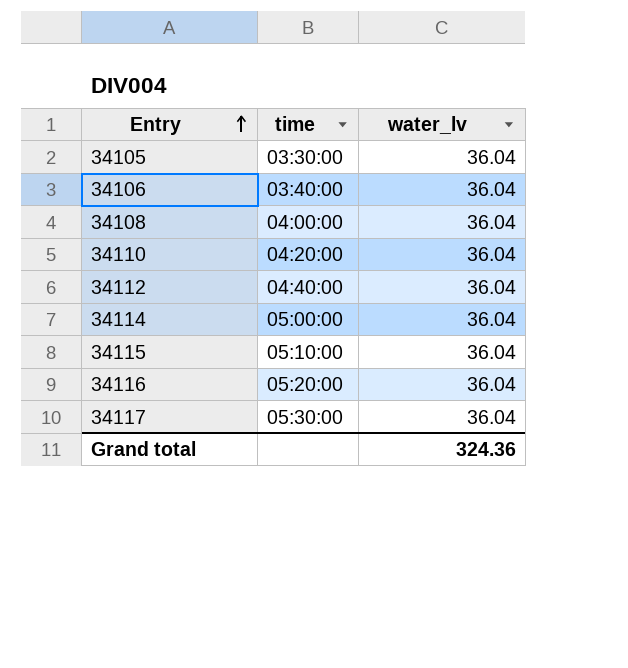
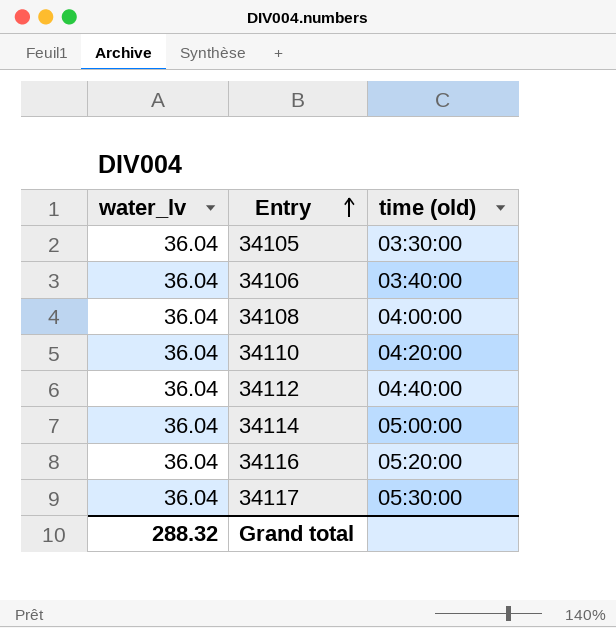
column water_lv | position: 3 -> 1
column name: time -> time (old)
row 34115: 05:10:00 | 36.04 -> none
Grand total | water_lv: 324.36 -> 288.32

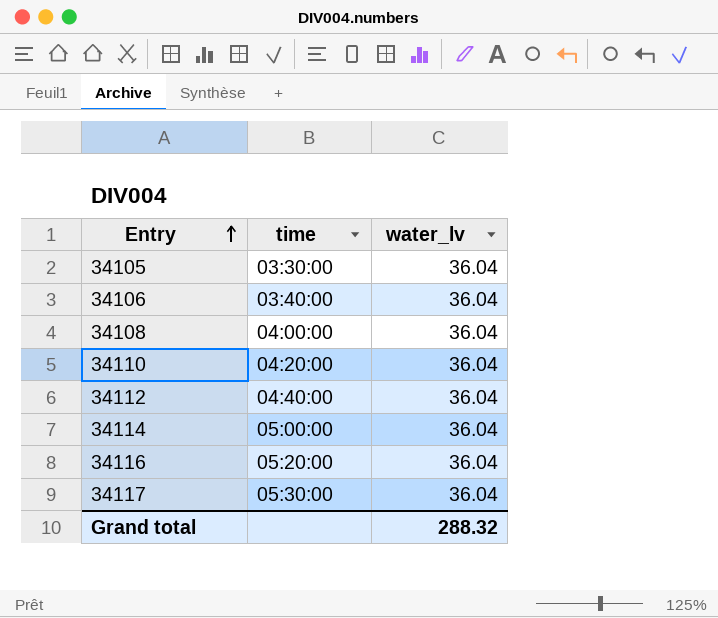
column name: time (old) -> time
column water_lv | position: 1 -> 3

